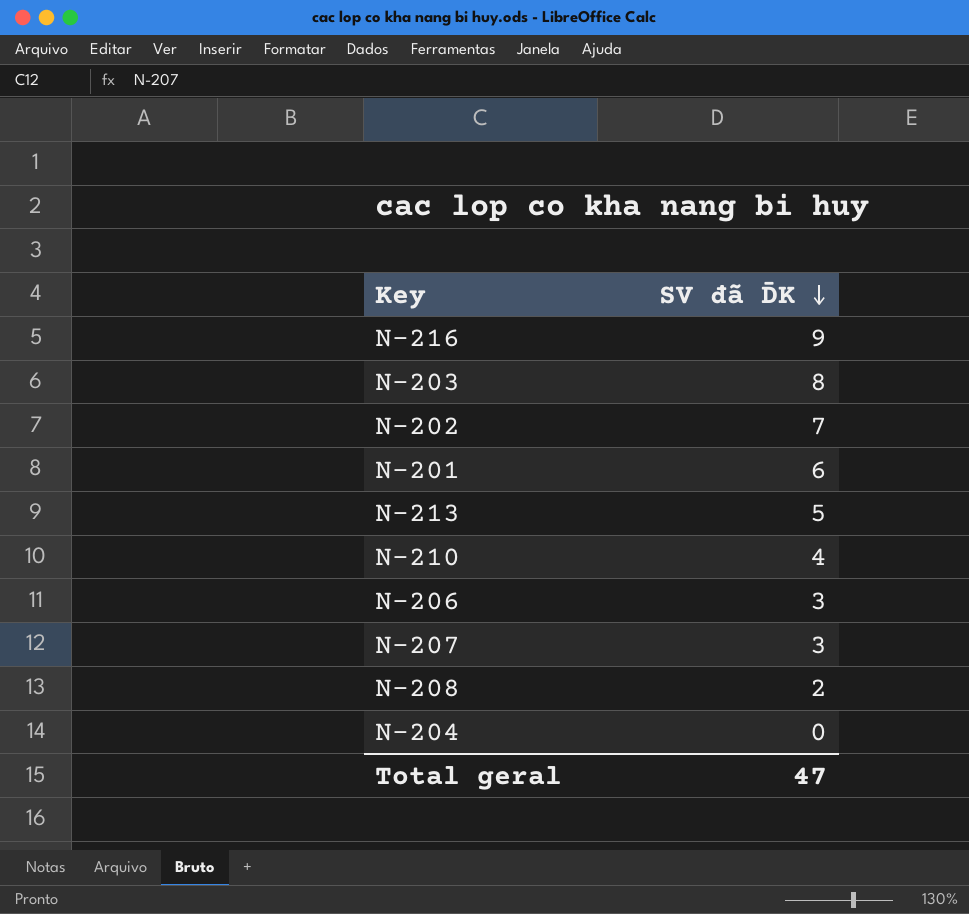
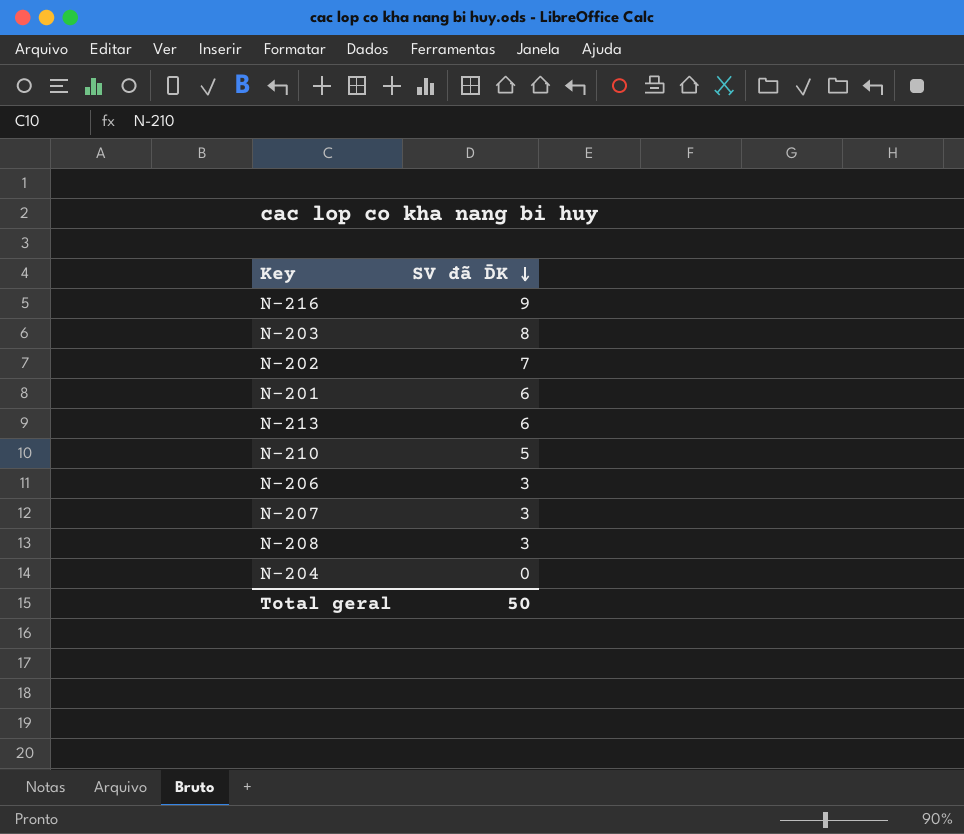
N-213 | SV đã ĐK: 5 -> 6
N-210 | SV đã ĐK: 4 -> 5
N-208 | SV đã ĐK: 2 -> 3
Total geral | SV đã ĐK: 47 -> 50

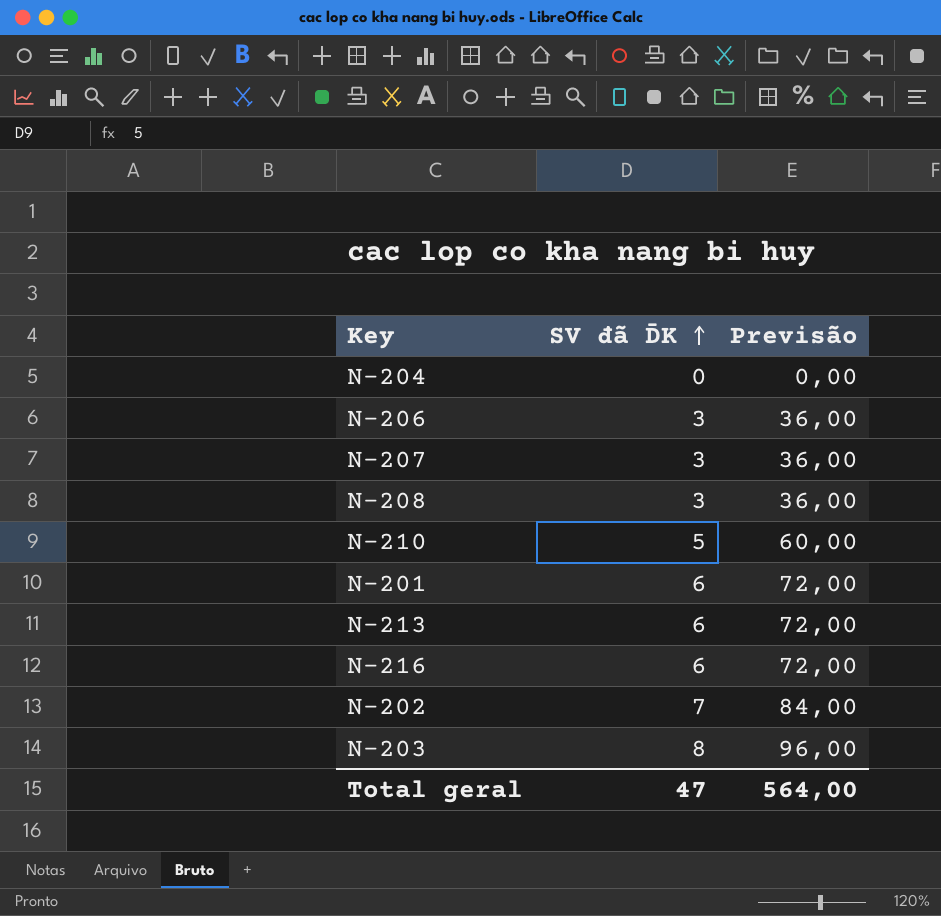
row order: SV đã ĐK descending -> SV đã ĐK ascending
column Previsão | formula: none -> [SV đã ĐK] * 12
N-216 | SV đã ĐK: 9 -> 6
Total geral | SV đã ĐK: 50 -> 47

